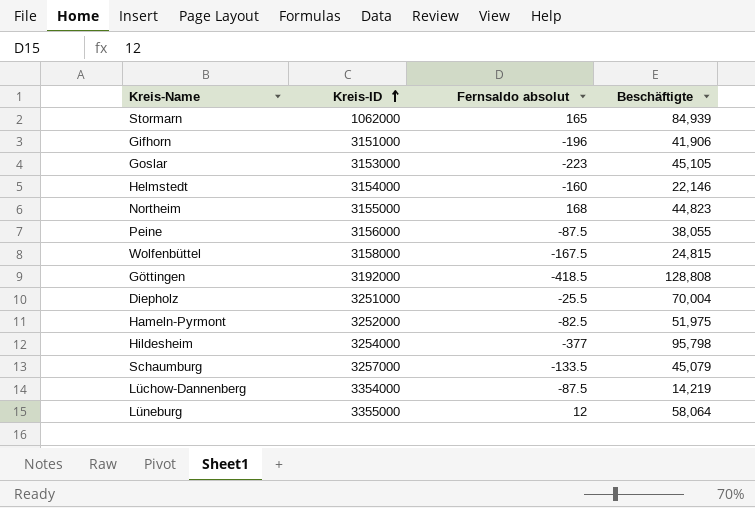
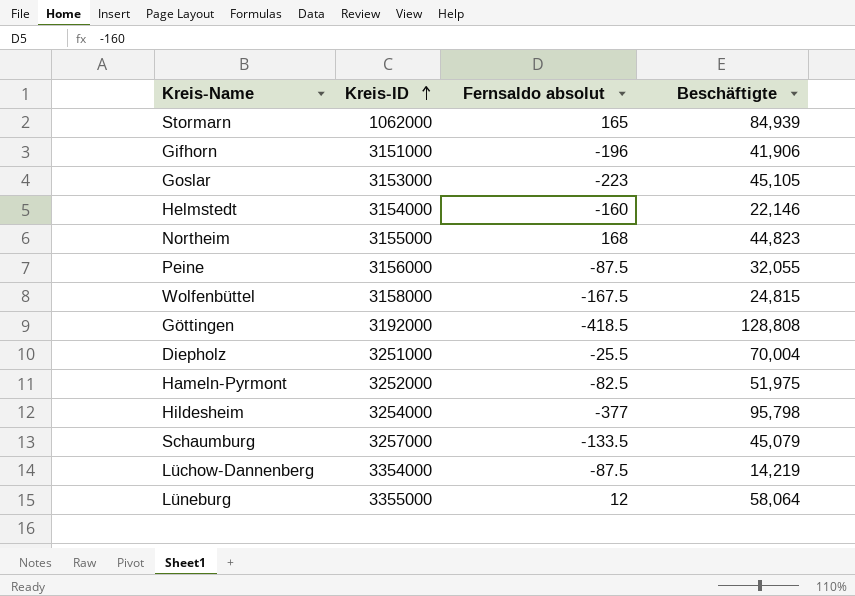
Peine | Beschäftigte: 38,055 -> 32,055

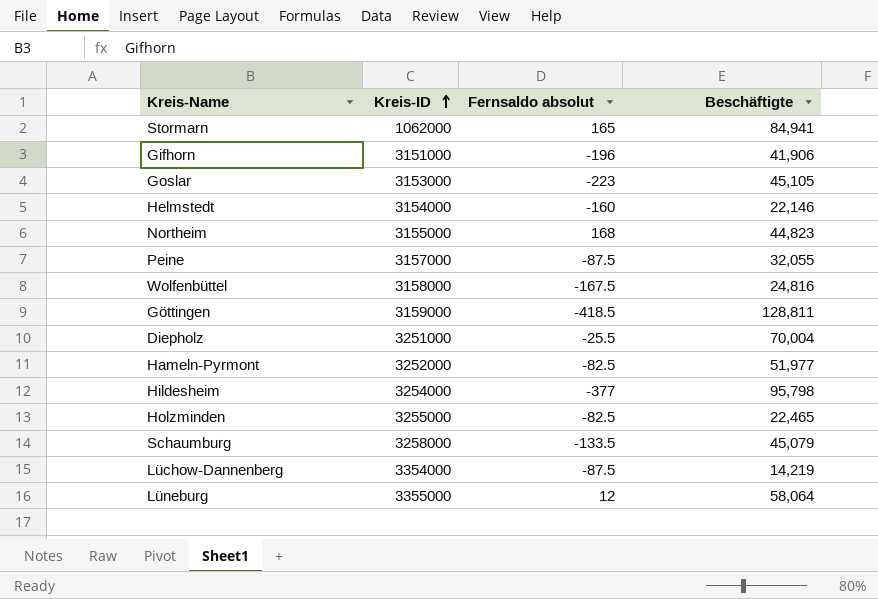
Stormarn | Beschäftigte: 84,939 -> 84,941
Peine | Kreis-ID: 3156000 -> 3157000
Wolfenbüttel | Beschäftigte: 24,815 -> 24,816
Göttingen | Kreis-ID: 3192000 -> 3159000
Göttingen | Beschäftigte: 128,808 -> 128,811
Hameln-Pyrmont | Beschäftigte: 51,975 -> 51,977
row Holzminden: none -> 3255000 | -82.5 | 22,465
Schaumburg | Kreis-ID: 3257000 -> 3258000

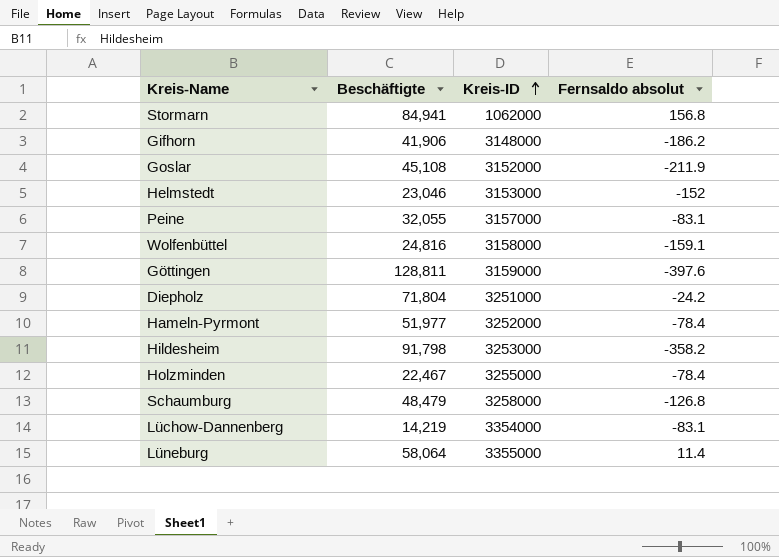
column Beschäftigte | position: 4 -> 2
row Northeim: 3155000 | 168 | 44,823 -> none
Stormarn | Fernsaldo absolut: 165 -> 156.8
Gifhorn | Kreis-ID: 3151000 -> 3148000
Gifhorn | Fernsaldo absolut: -196 -> -186.2
Goslar | Beschäftigte: 45,105 -> 45,108
Goslar | Kreis-ID: 3153000 -> 3152000
Goslar | Fernsaldo absolut: -223 -> -211.9
Helmstedt | Beschäftigte: 22,146 -> 23,046
Helmstedt | Kreis-ID: 3154000 -> 3153000
Helmstedt | Fernsaldo absolut: -160 -> -152
Peine | Fernsaldo absolut: -87.5 -> -83.1
Wolfenbüttel | Fernsaldo absolut: -167.5 -> -159.1
Göttingen | Fernsaldo absolut: -418.5 -> -397.6
Diepholz | Beschäftigte: 70,004 -> 71,804
Diepholz | Fernsaldo absolut: -25.5 -> -24.2
Hameln-Pyrmont | Fernsaldo absolut: -82.5 -> -78.4
Hildesheim | Beschäftigte: 95,798 -> 91,798
Hildesheim | Kreis-ID: 3254000 -> 3253000
Hildesheim | Fernsaldo absolut: -377 -> -358.2
Holzminden | Beschäftigte: 22,465 -> 22,467
Holzminden | Fernsaldo absolut: -82.5 -> -78.4
Schaumburg | Beschäftigte: 45,079 -> 48,479
Schaumburg | Fernsaldo absolut: -133.5 -> -126.8
Lüchow-Dannenberg | Fernsaldo absolut: -87.5 -> -83.1
Lüneburg | Fernsaldo absolut: 12 -> 11.4

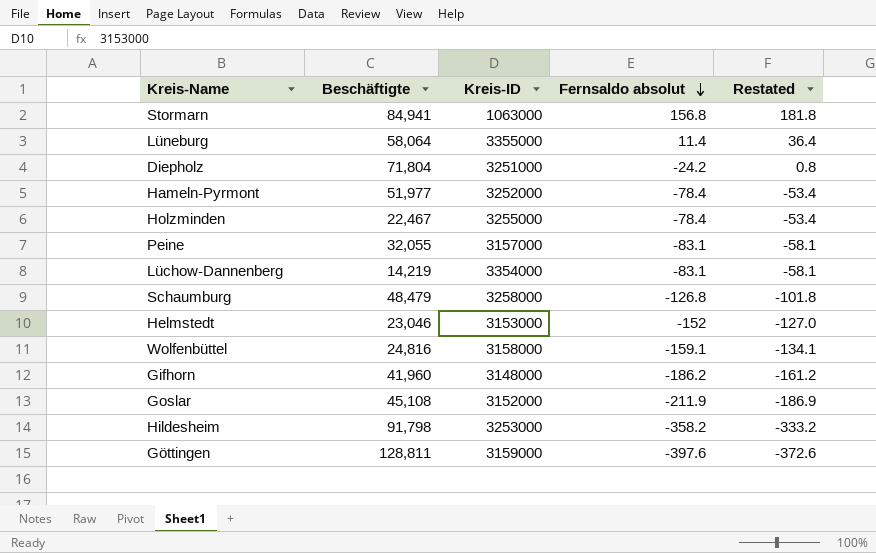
row order: Kreis-ID ascending -> Fernsaldo absolut descending
column Restated | formula: none -> [Fernsaldo absolut] + 25
Stormarn | Kreis-ID: 1062000 -> 1063000
Gifhorn | Beschäftigte: 41,906 -> 41,960

